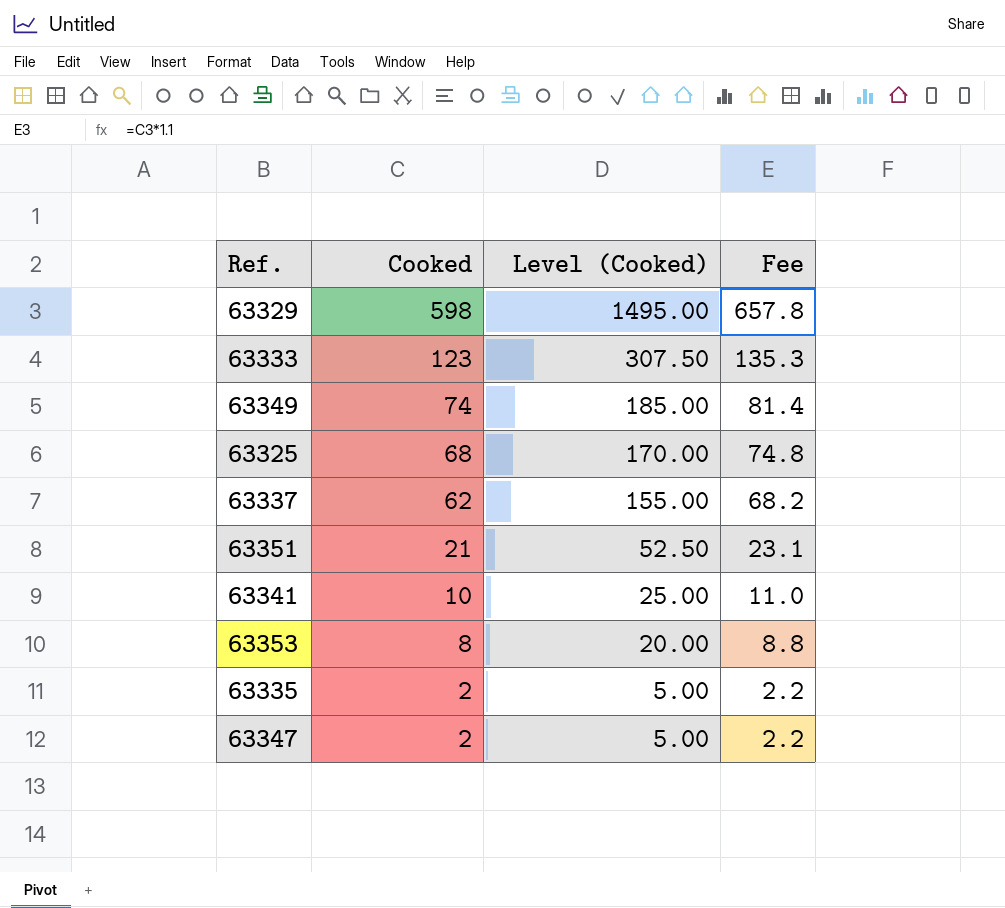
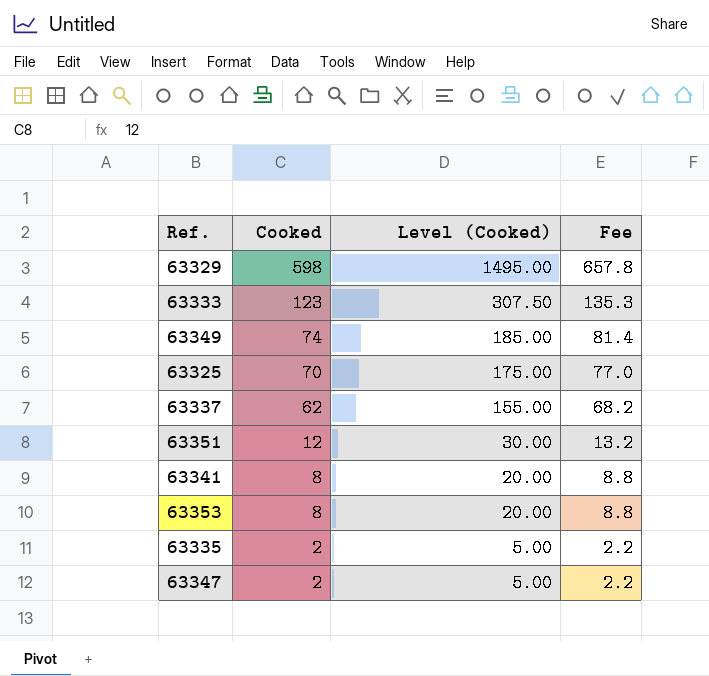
63325 | Cooked: 68 -> 70
63325 | Level (Cooked): 170.00 -> 175.00
63325 | Fee: 74.8 -> 77.0
63351 | Cooked: 21 -> 12
63351 | Level (Cooked): 52.50 -> 30.00
63351 | Fee: 23.1 -> 13.2
63341 | Cooked: 10 -> 8
63341 | Level (Cooked): 25.00 -> 20.00
63341 | Fee: 11.0 -> 8.8

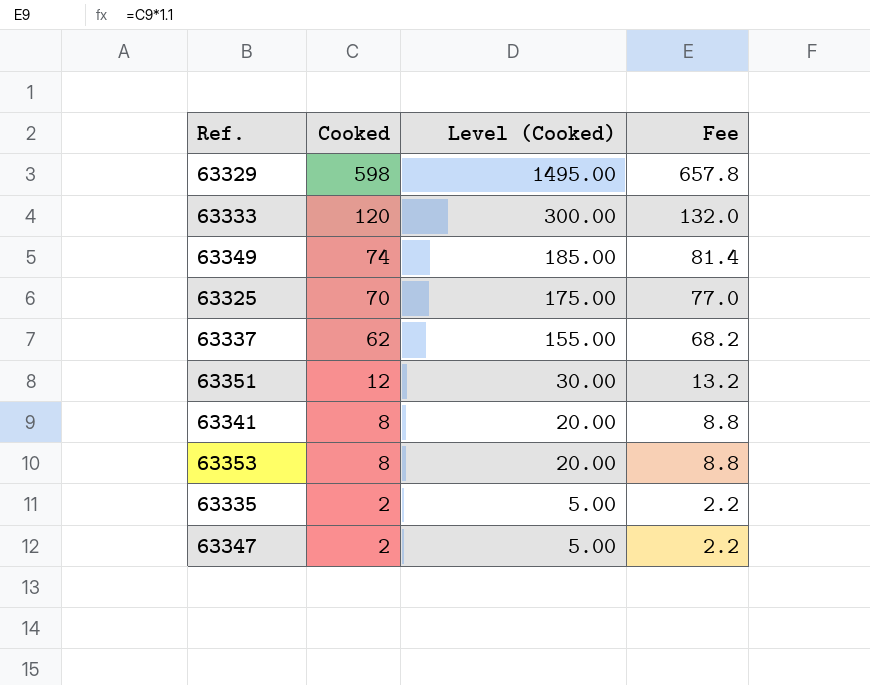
63333 | Cooked: 123 -> 120
63333 | Level (Cooked): 307.50 -> 300.00
63333 | Fee: 135.3 -> 132.0

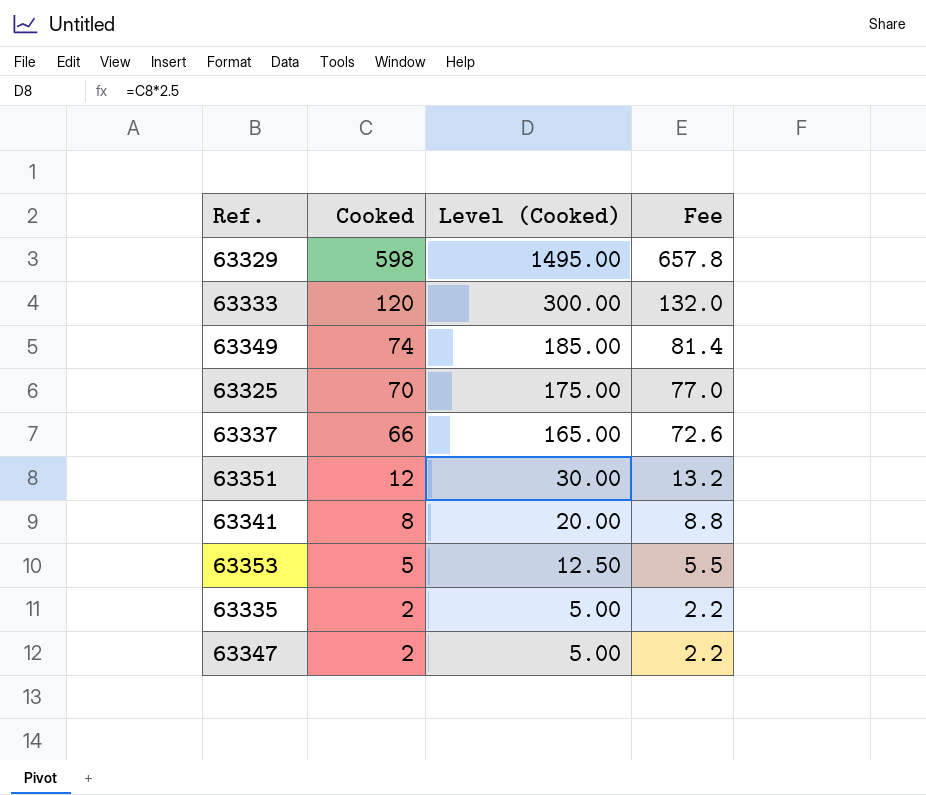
63337 | Cooked: 62 -> 66
63337 | Level (Cooked): 155.00 -> 165.00
63337 | Fee: 68.2 -> 72.6
63353 | Cooked: 8 -> 5
63353 | Level (Cooked): 20.00 -> 12.50
63353 | Fee: 8.8 -> 5.5

